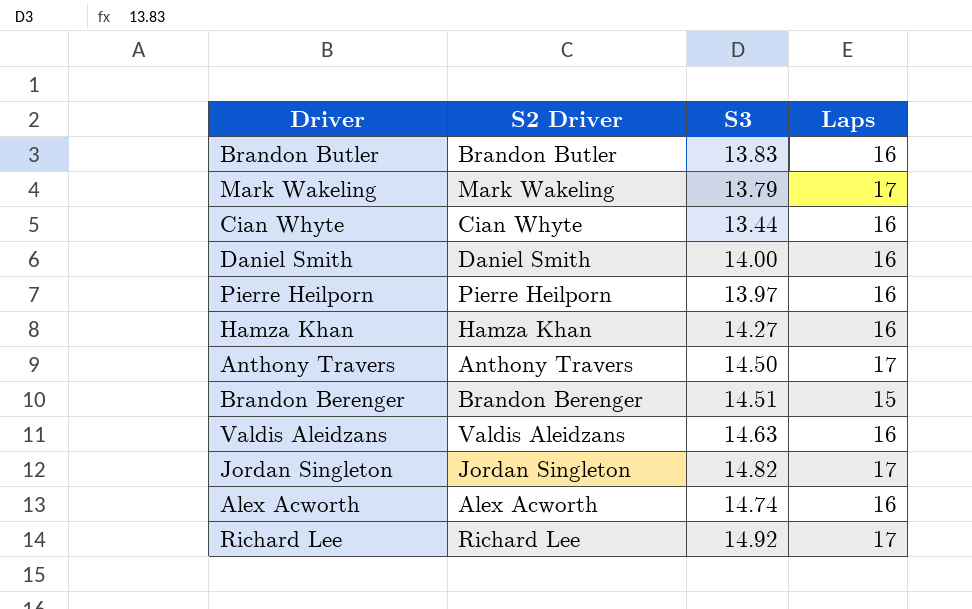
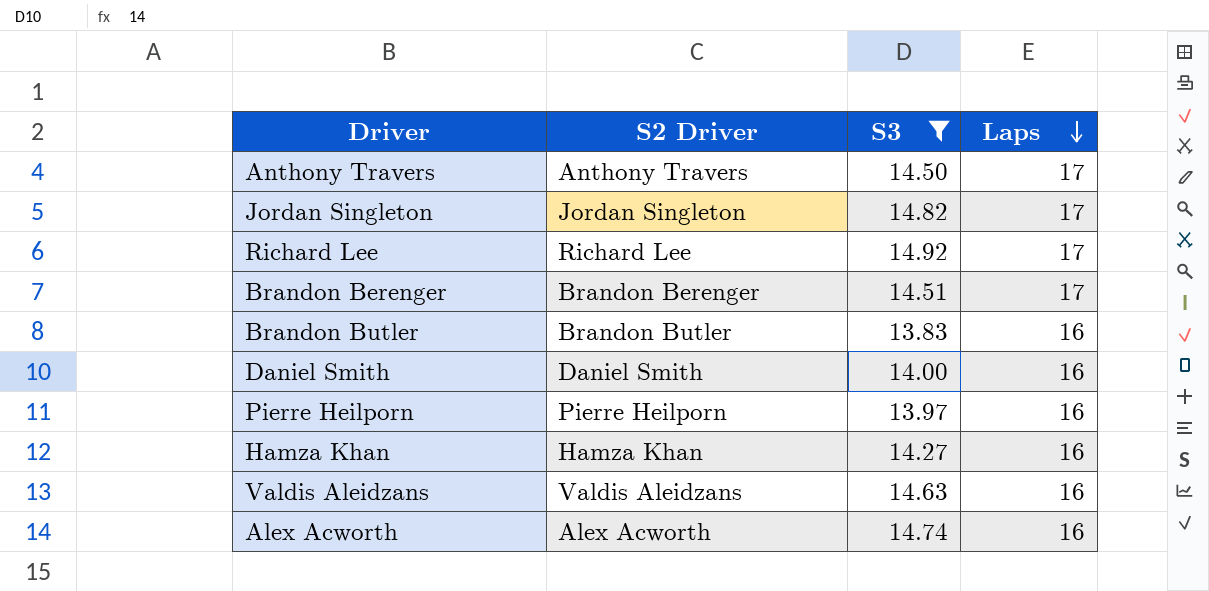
filter: none -> S3 >= 13.83
row order: none -> Laps descending
Brandon Berenger | Laps: 15 -> 17

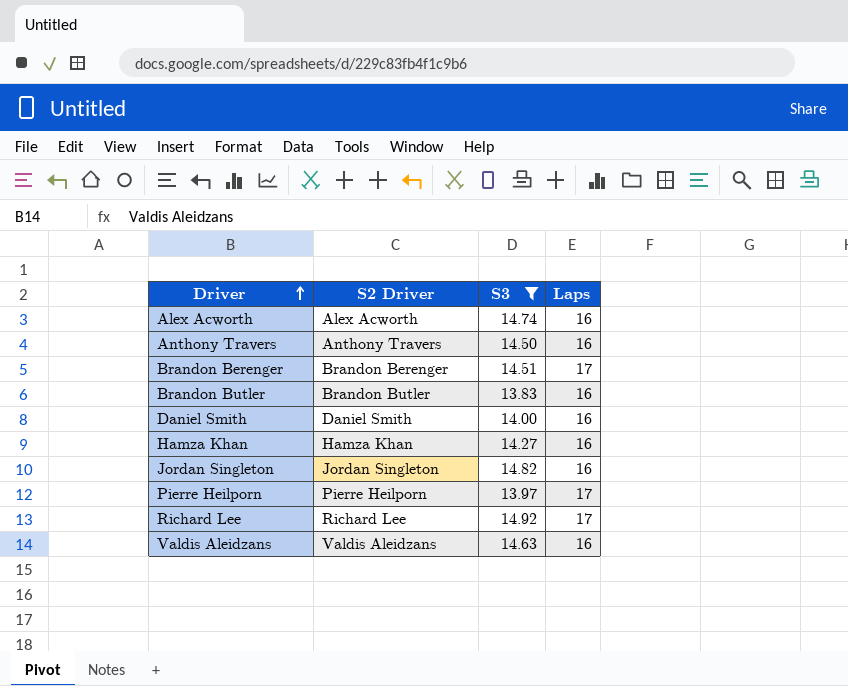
row order: Laps descending -> Driver ascending
Anthony Travers | Laps: 17 -> 16
Jordan Singleton | Laps: 17 -> 16
Pierre Heilporn | Laps: 16 -> 17

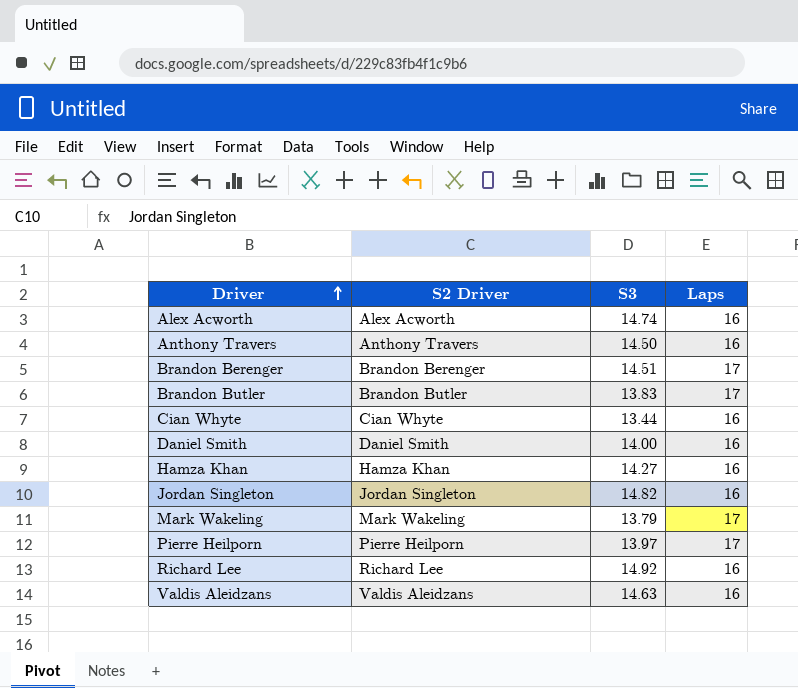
filter: S3 >= 13.83 -> none
Brandon Butler | Laps: 16 -> 17
Richard Lee | Laps: 17 -> 16

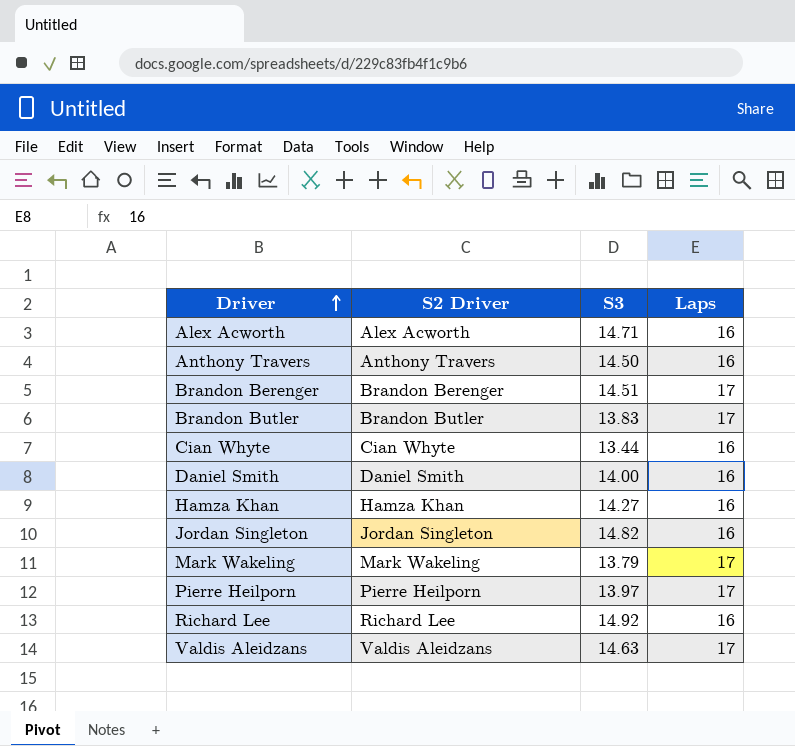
Alex Acworth | S3: 14.74 -> 14.71
Valdis Aleidzans | Laps: 16 -> 17

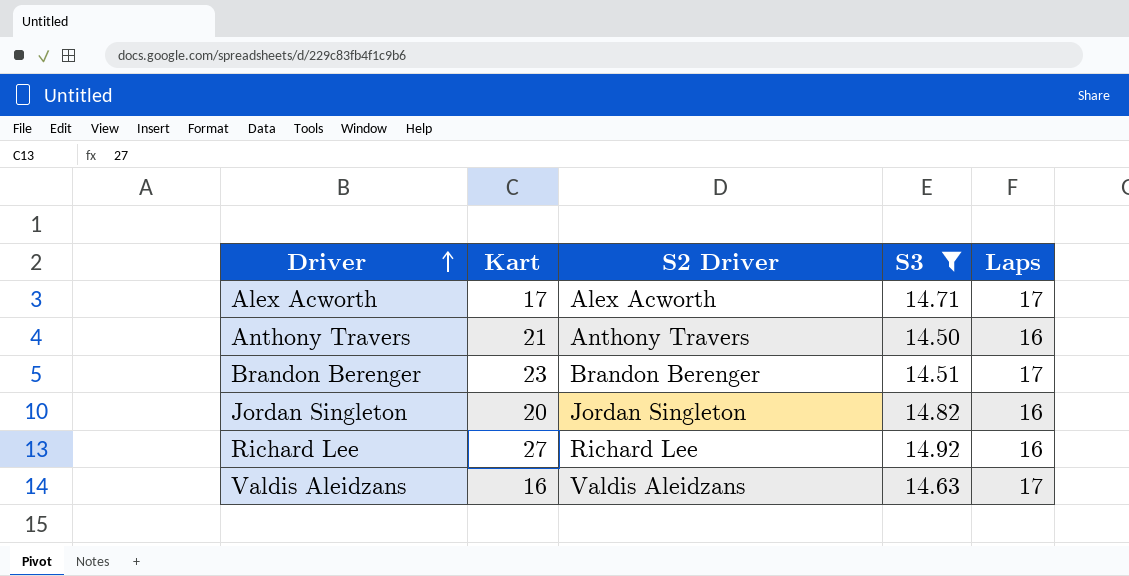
filter: none -> S3 >= 14.50
column Kart | position: none -> 2
Alex Acworth | Laps: 16 -> 17

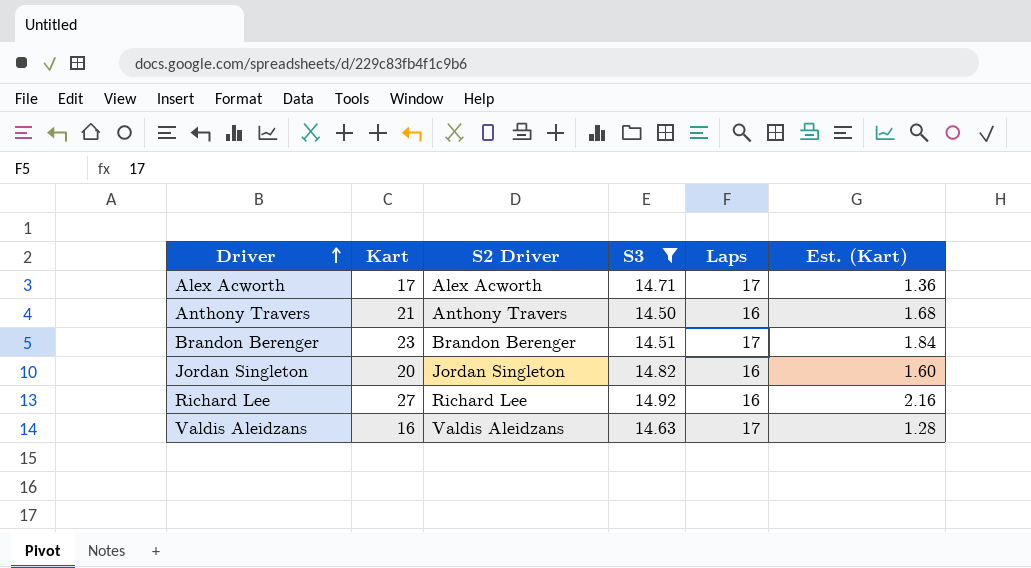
column Est. (Kart) | formula: none -> [Kart] * 0.08

